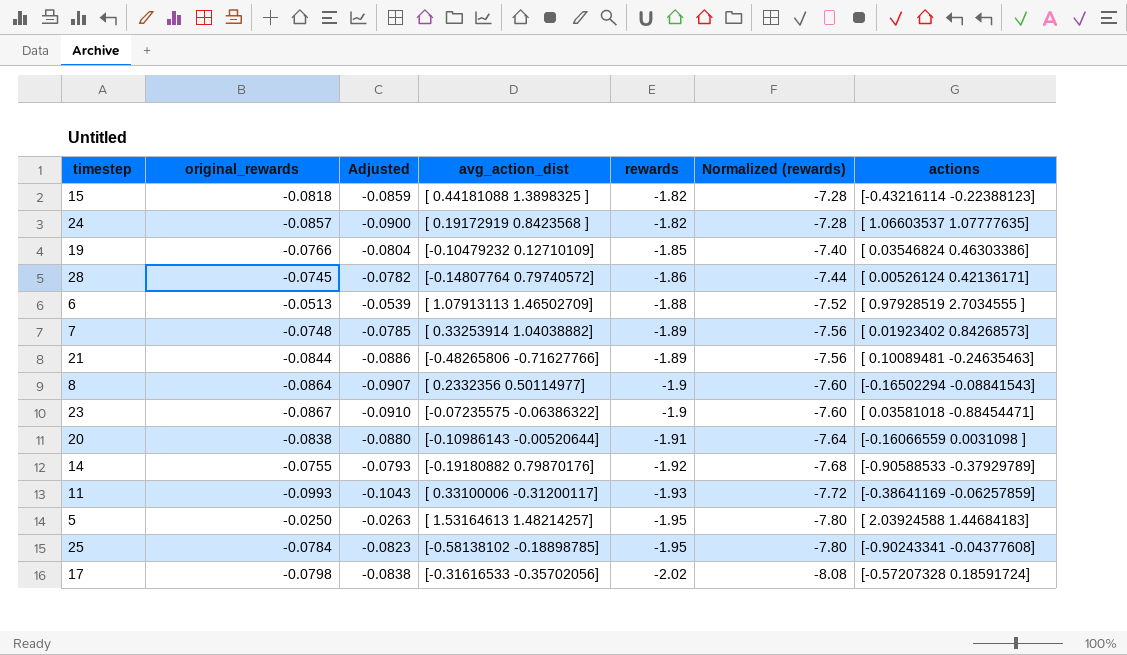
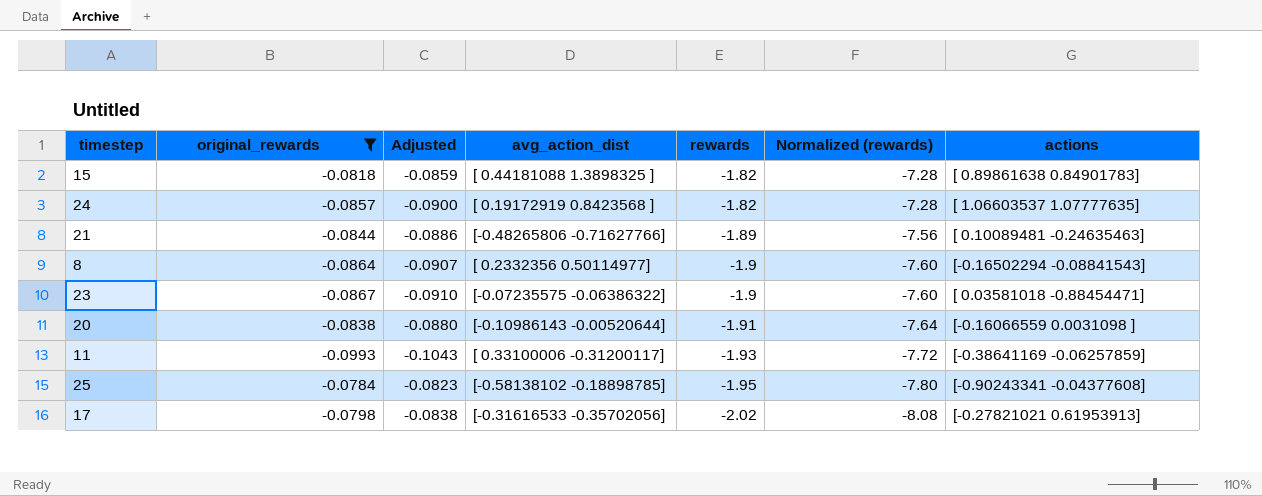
filter: none -> original_rewards <= -0.0784
15 | actions: [-0.43216114 -0.22388123] -> [ 0.89861638 0.84901783]
17 | actions: [-0.57207328 0.18591724] -> [-0.27821021 0.61953913]

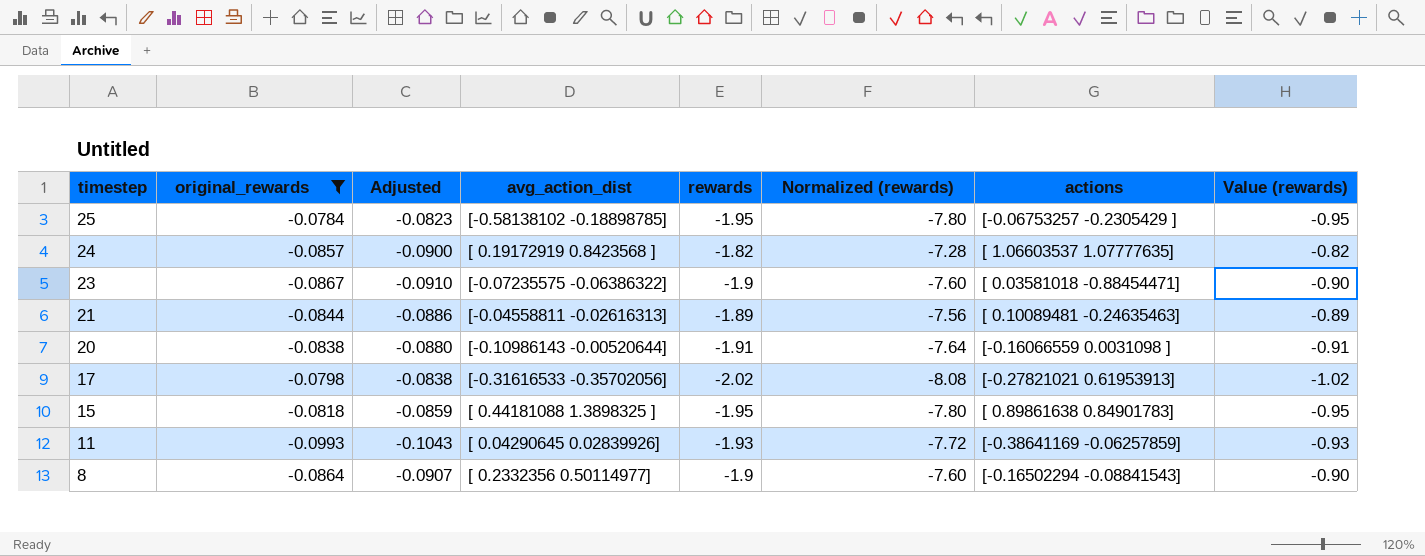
row order: rewards descending -> timestep descending
column Value (rewards) | formula: none -> [rewards] + 1
25 | actions: [-0.90243341 -0.04377608] -> [-0.06753257 -0.2305429 ]
21 | avg_action_dist: [-0.48265806 -0.71627766] -> [-0.04558811 -0.02616313]
15 | rewards: -1.82 -> -1.95
15 | Normalized (rewards): -7.28 -> -7.80
11 | avg_action_dist: [ 0.33100006 -0.31200117] -> [ 0.04290645 0.02839926]

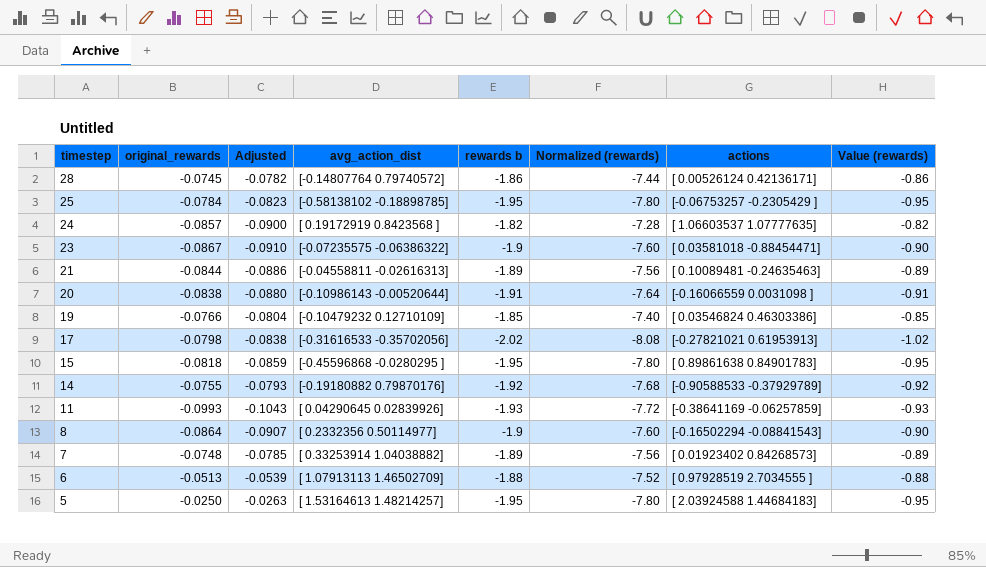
filter: original_rewards <= -0.0784 -> none
column name: rewards -> rewards b
15 | avg_action_dist: [ 0.44181088 1.3898325 ] -> [-0.45596868 -0.0280295 ]

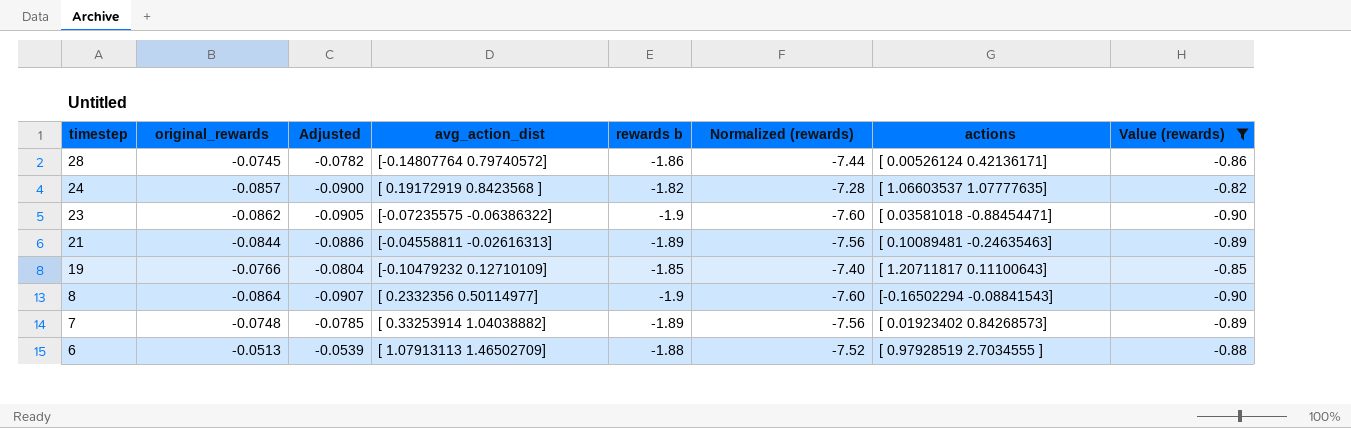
filter: none -> Value (rewards) >= -0.90
23 | original_rewards: -0.0867 -> -0.0862
23 | Adjusted: -0.0910 -> -0.0905
19 | actions: [ 0.03546824 0.46303386] -> [ 1.20711817 0.11100643]

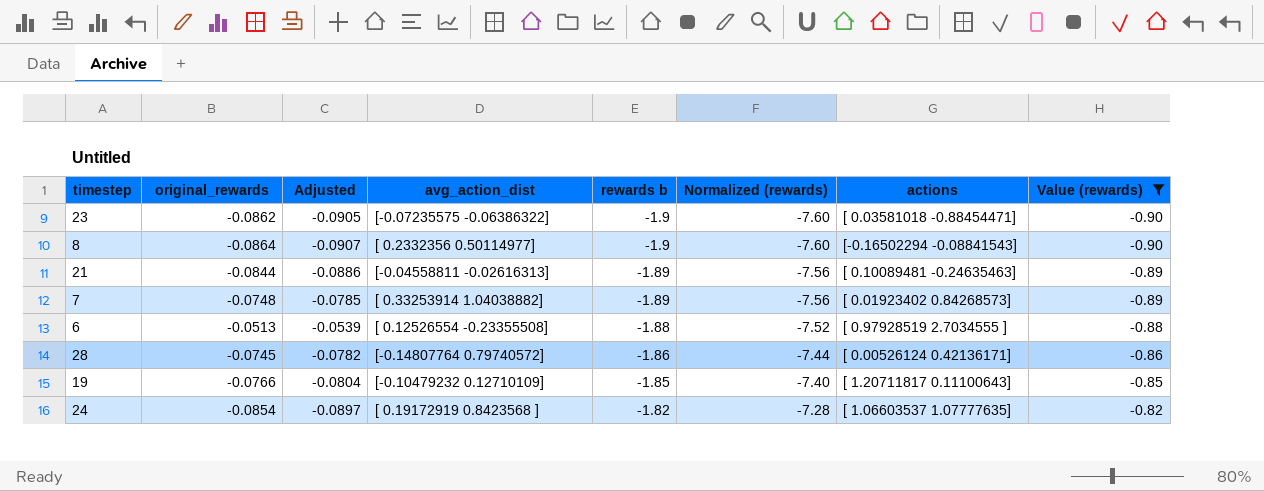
row order: timestep descending -> rewards b ascending
6 | avg_action_dist: [ 1.07913113 1.46502709] -> [ 0.12526554 -0.23355508]
24 | original_rewards: -0.0857 -> -0.0854
24 | Adjusted: -0.0900 -> -0.0897

